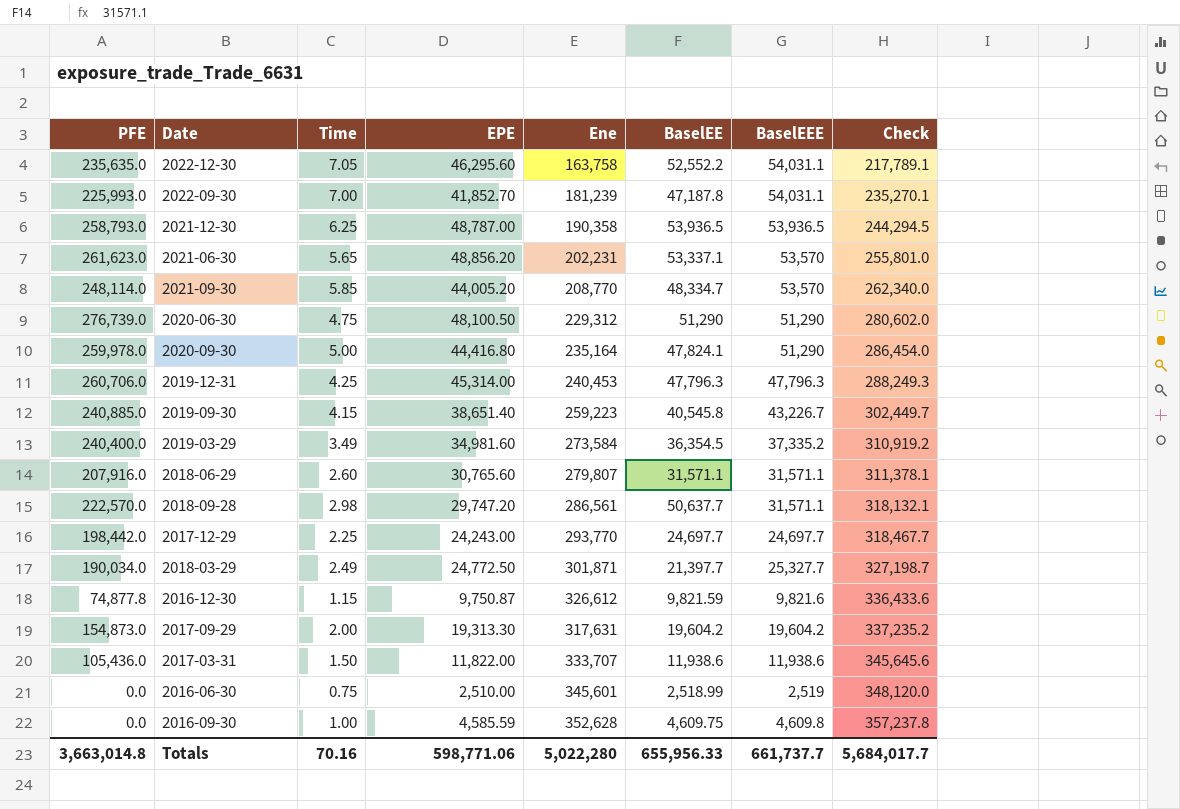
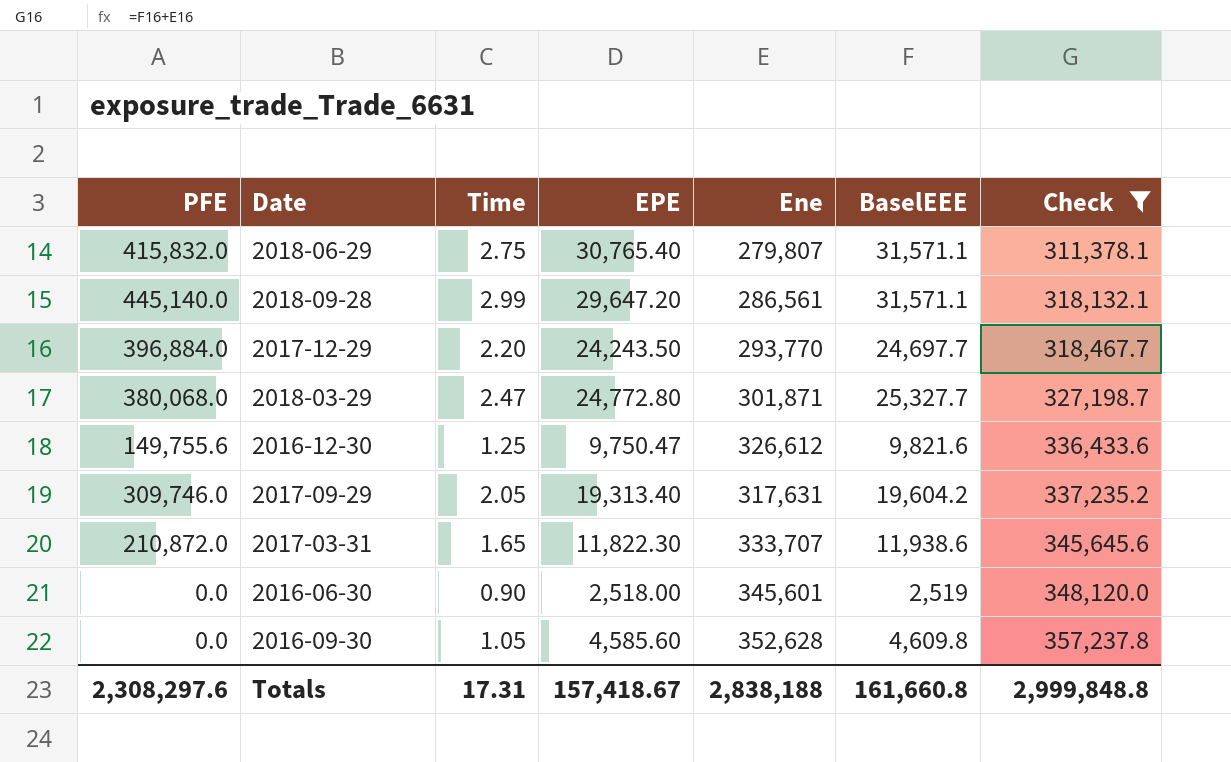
filter: none -> Check >= 311,378.1
column BaselEE | position: 6 -> none
2018-06-29 | PFE: 207,916.0 -> 415,832.0
2018-06-29 | Time: 2.60 -> 2.75
2018-06-29 | EPE: 30,765.60 -> 30,765.40
2018-09-28 | PFE: 222,570.0 -> 445,140.0
2018-09-28 | Time: 2.98 -> 2.99
2018-09-28 | EPE: 29,747.20 -> 29,647.20
2017-12-29 | PFE: 198,442.0 -> 396,884.0
2017-12-29 | Time: 2.25 -> 2.20
2017-12-29 | EPE: 24,243.00 -> 24,243.50
2018-03-29 | PFE: 190,034.0 -> 380,068.0
2018-03-29 | Time: 2.49 -> 2.47
2018-03-29 | EPE: 24,772.50 -> 24,772.80
2016-12-30 | PFE: 74,877.8 -> 149,755.6
2016-12-30 | Time: 1.15 -> 1.25
2016-12-30 | EPE: 9,750.87 -> 9,750.47
2017-09-29 | PFE: 154,873.0 -> 309,746.0
2017-09-29 | Time: 2.00 -> 2.05
2017-09-29 | EPE: 19,313.30 -> 19,313.40
2017-03-31 | PFE: 105,436.0 -> 210,872.0
2017-03-31 | Time: 1.50 -> 1.65
2017-03-31 | EPE: 11,822.00 -> 11,822.30
2016-06-30 | Time: 0.75 -> 0.90
2016-06-30 | EPE: 2,510.00 -> 2,518.00
2016-09-30 | Time: 1.00 -> 1.05
2016-09-30 | EPE: 4,585.59 -> 4,585.60
Totals | PFE: 3,663,014.8 -> 2,308,297.6
Totals | Time: 70.16 -> 17.31
Totals | EPE: 598,771.06 -> 157,418.67
Totals | Ene: 5,022,280 -> 2,838,188
Totals | BaselEEE: 661,737.7 -> 161,660.8
Totals | Check: 5,684,017.7 -> 2,999,848.8

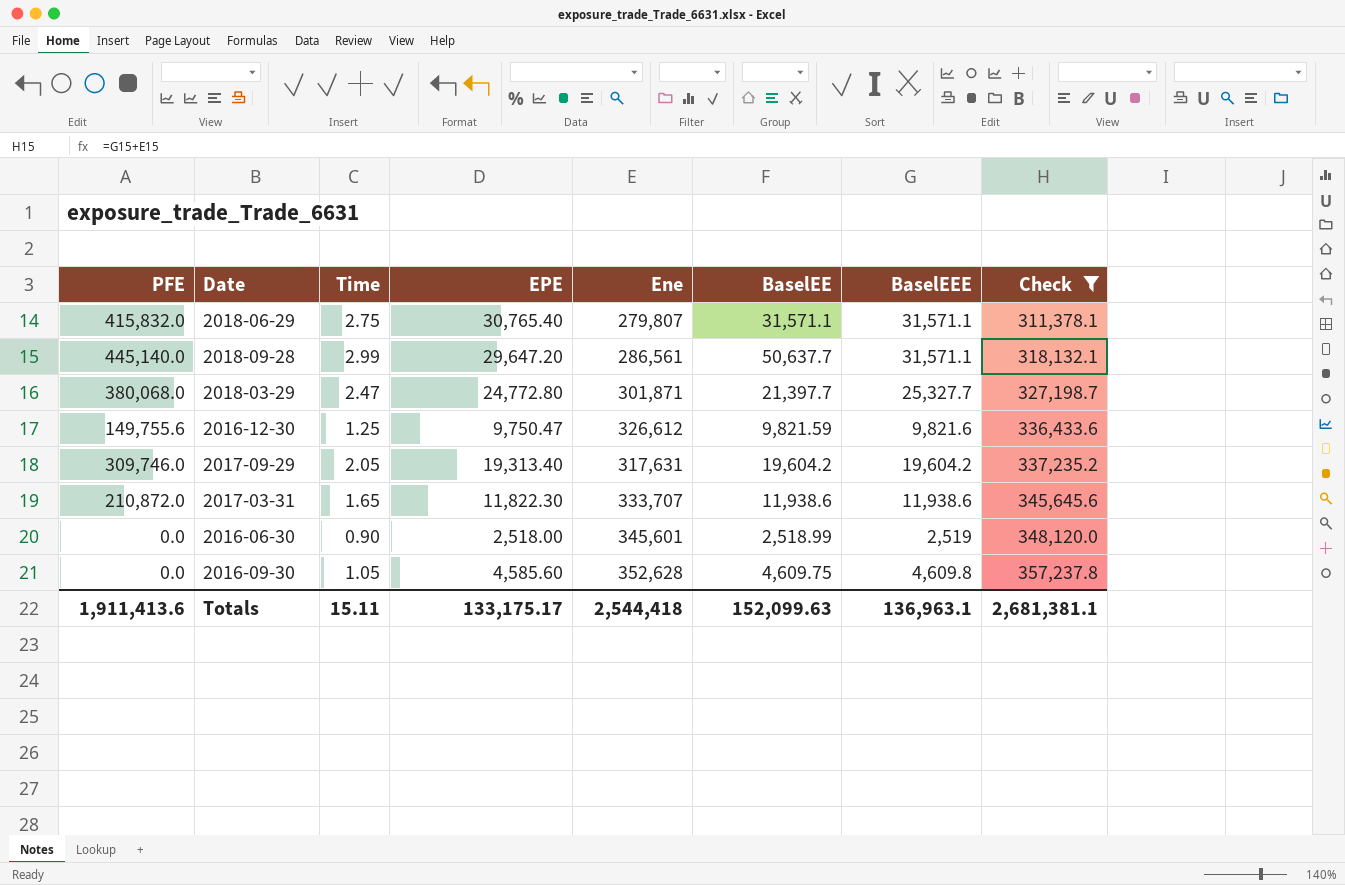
column BaselEE | position: none -> 6
row 2017-12-29: 396,884.0 | 2.20 | 24,243.50 | 293,770 | 24,697.7 | 318,467.7 -> none
Totals | PFE: 2,308,297.6 -> 1,911,413.6
Totals | Time: 17.31 -> 15.11
Totals | EPE: 157,418.67 -> 133,175.17
Totals | Ene: 2,838,188 -> 2,544,418
Totals | BaselEEE: 161,660.8 -> 136,963.1
Totals | Check: 2,999,848.8 -> 2,681,381.1

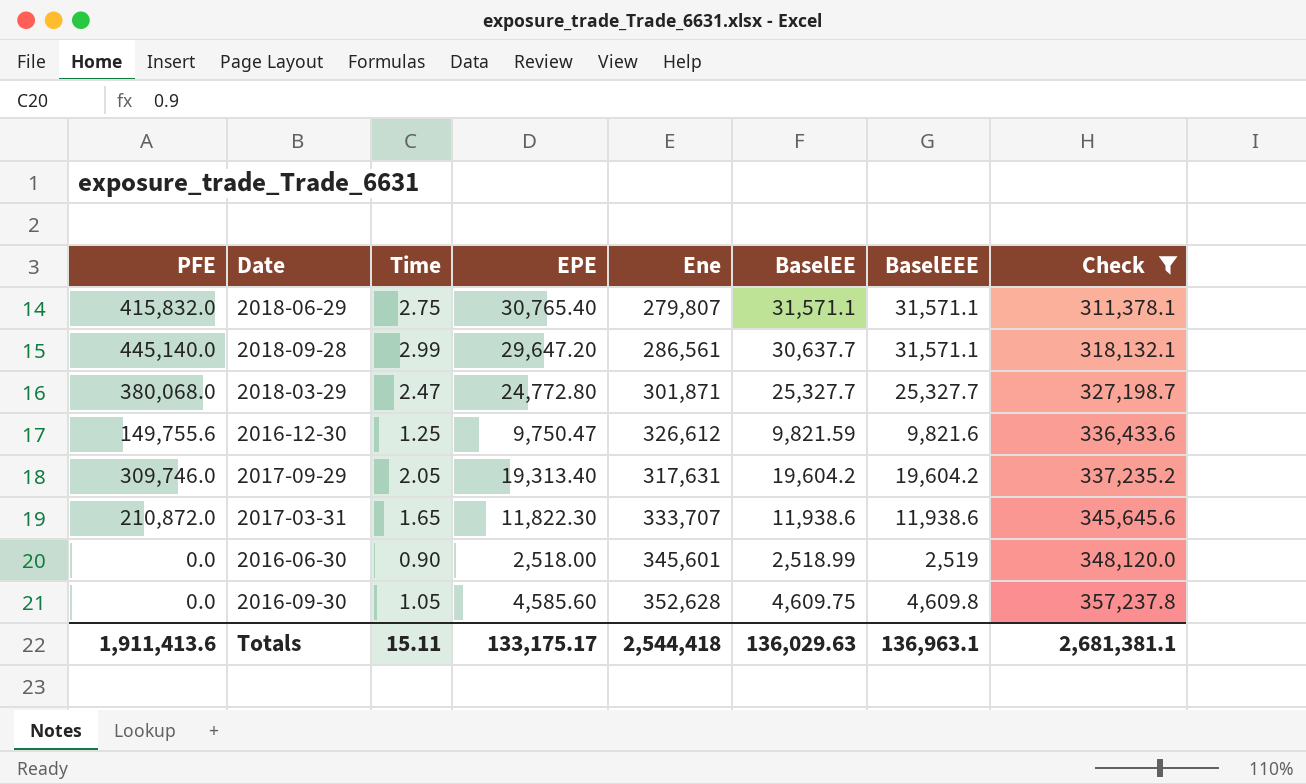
2018-09-28 | BaselEE: 50,637.7 -> 30,637.7
2018-03-29 | BaselEE: 21,397.7 -> 25,327.7
Totals | BaselEE: 152,099.63 -> 136,029.63

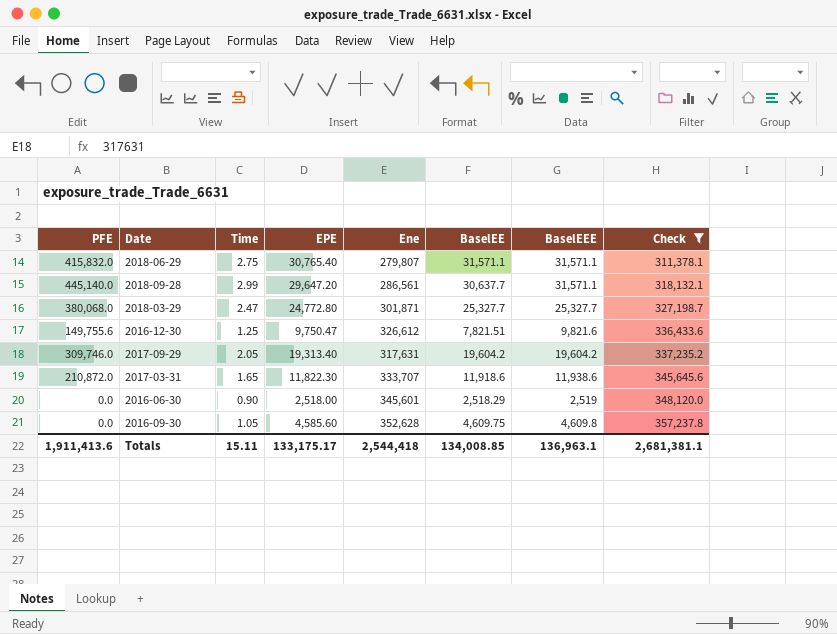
2016-12-30 | BaselEE: 9,821.59 -> 7,821.51
2017-03-31 | BaselEE: 11,938.6 -> 11,918.6
2016-06-30 | BaselEE: 2,518.99 -> 2,518.29
Totals | BaselEE: 136,029.63 -> 134,008.85

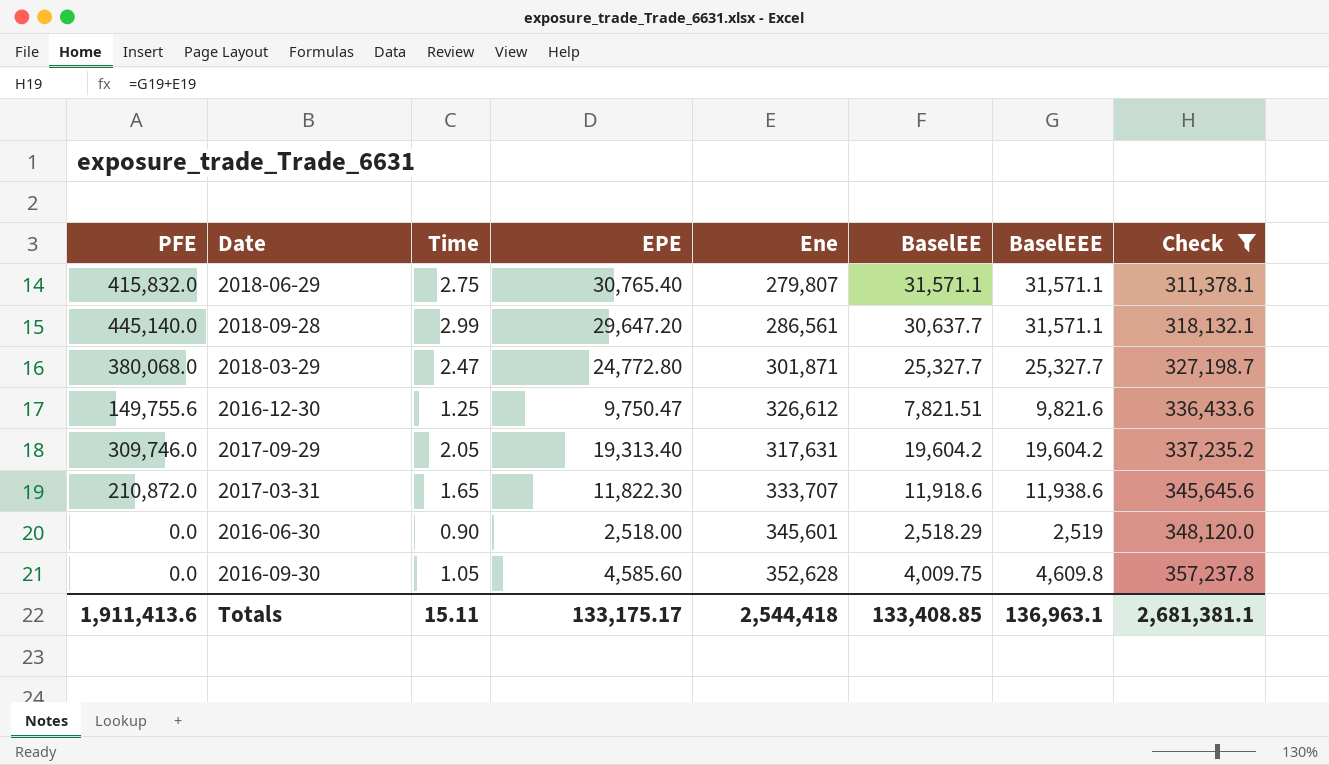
2016-09-30 | BaselEE: 4,609.75 -> 4,009.75
Totals | BaselEE: 134,008.85 -> 133,408.85

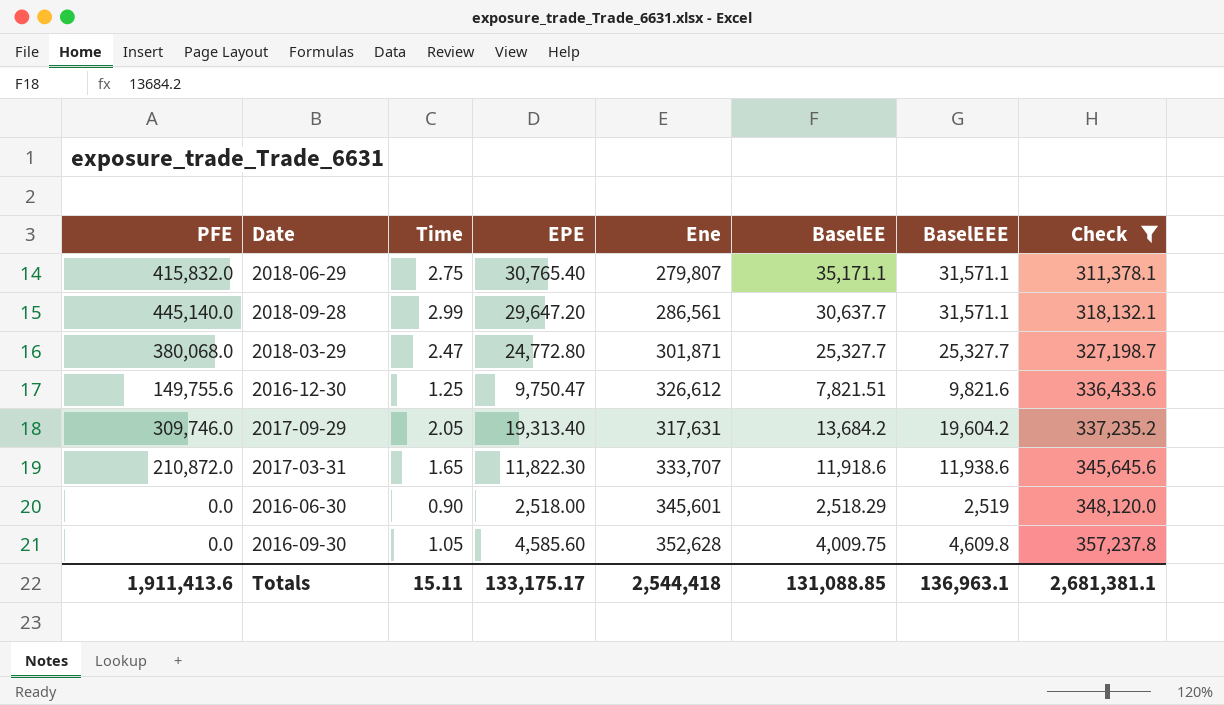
2018-06-29 | BaselEE: 31,571.1 -> 35,171.1
2017-09-29 | BaselEE: 19,604.2 -> 13,684.2
Totals | BaselEE: 133,408.85 -> 131,088.85

